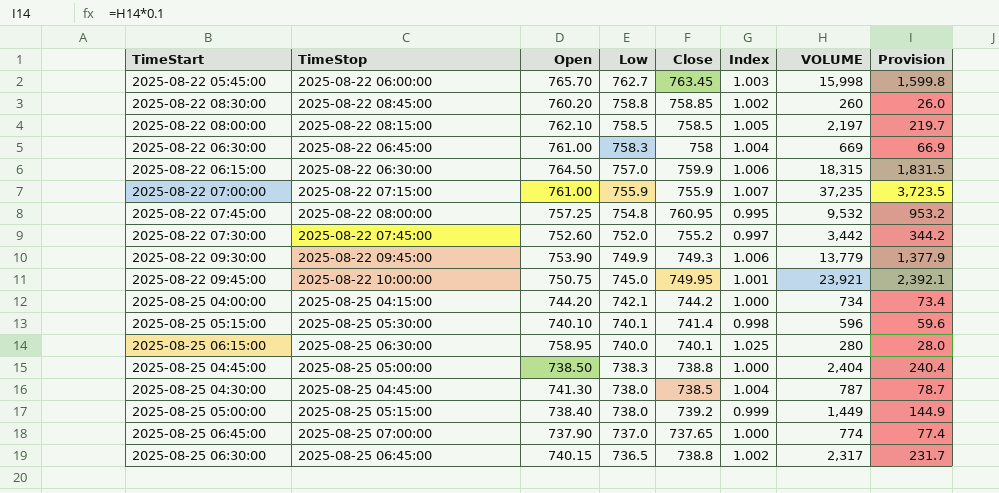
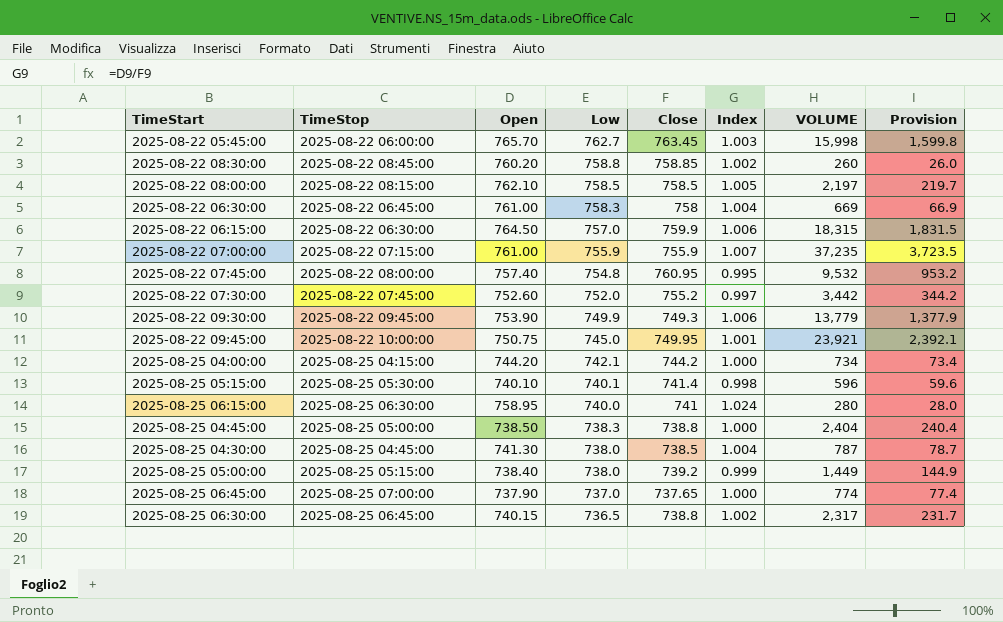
2025-08-22 07:45:00 | Open: 757.25 -> 757.40
2025-08-25 06:15:00 | Close: 740.1 -> 741
2025-08-25 06:15:00 | Index: 1.025 -> 1.024

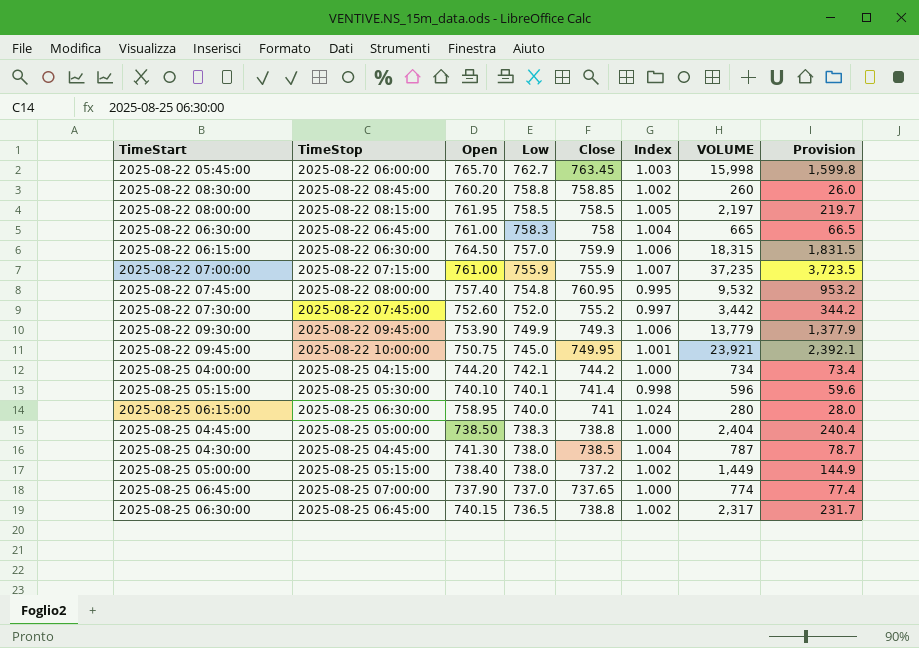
2025-08-22 08:00:00 | Open: 762.10 -> 761.95
2025-08-22 06:30:00 | VOLUME: 669 -> 665
2025-08-22 06:30:00 | Provision: 66.9 -> 66.5
2025-08-25 05:00:00 | Close: 739.2 -> 737.2
2025-08-25 05:00:00 | Index: 0.999 -> 1.002

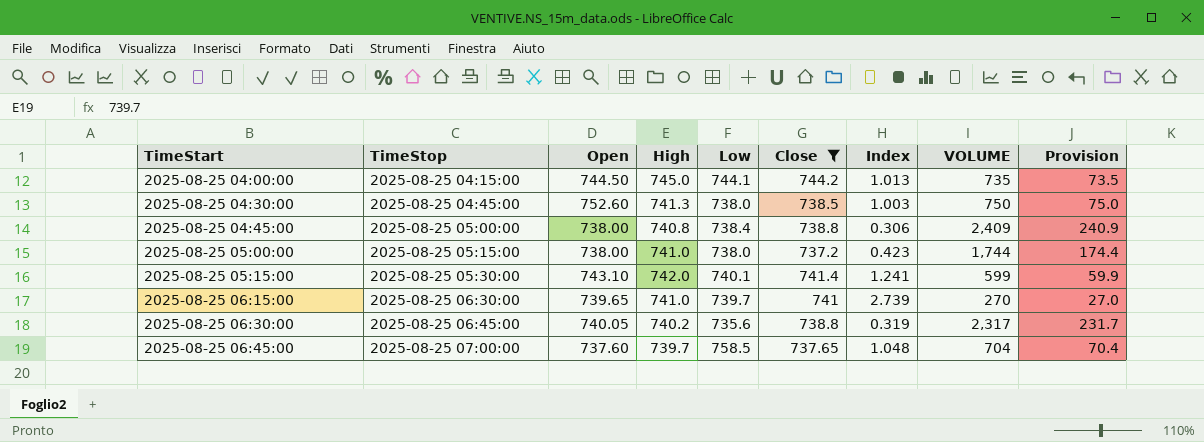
filter: none -> Close <= 744.2
row order: Low descending -> TimeStart ascending
column High | position: none -> 4
column Index | formula: [Open] / [Close] -> [Open] / [VOLUME]
2025-08-25 04:00:00 | Open: 744.20 -> 744.50
2025-08-25 04:00:00 | Low: 742.1 -> 744.1
2025-08-25 04:00:00 | VOLUME: 734 -> 735
2025-08-25 04:00:00 | Provision: 73.4 -> 73.5
2025-08-25 04:30:00 | Open: 741.30 -> 752.60
2025-08-25 04:30:00 | VOLUME: 787 -> 750
2025-08-25 04:30:00 | Provision: 78.7 -> 75.0
2025-08-25 04:45:00 | Open: 738.50 -> 738.00
2025-08-25 04:45:00 | Low: 738.3 -> 738.4
2025-08-25 04:45:00 | VOLUME: 2,404 -> 2,409
2025-08-25 04:45:00 | Provision: 240.4 -> 240.9
2025-08-25 05:00:00 | Open: 738.40 -> 738.00
2025-08-25 05:00:00 | VOLUME: 1,449 -> 1,744
2025-08-25 05:00:00 | Provision: 144.9 -> 174.4
2025-08-25 05:15:00 | Open: 740.10 -> 743.10
2025-08-25 05:15:00 | VOLUME: 596 -> 599
2025-08-25 05:15:00 | Provision: 59.6 -> 59.9
2025-08-25 06:15:00 | Open: 758.95 -> 739.65
2025-08-25 06:15:00 | Low: 740.0 -> 739.7
2025-08-25 06:15:00 | VOLUME: 280 -> 270
2025-08-25 06:15:00 | Provision: 28.0 -> 27.0
2025-08-25 06:30:00 | Open: 740.15 -> 740.05
2025-08-25 06:30:00 | Low: 736.5 -> 735.6
2025-08-25 06:45:00 | Open: 737.90 -> 737.60
2025-08-25 06:45:00 | Low: 737.0 -> 758.5
2025-08-25 06:45:00 | VOLUME: 774 -> 704
2025-08-25 06:45:00 | Provision: 77.4 -> 70.4

